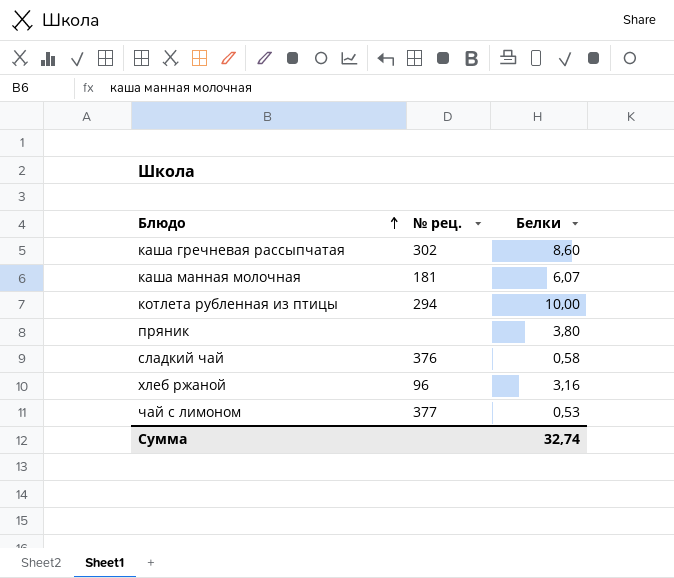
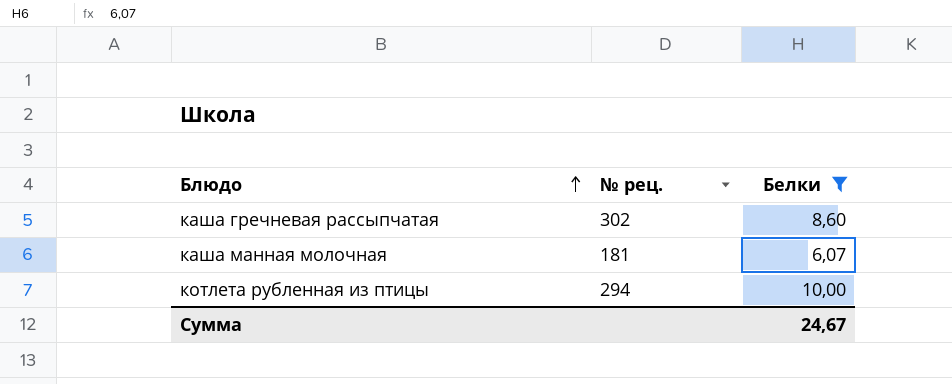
filter: none -> Белки >= 6,07
Сумма | Белки: 32,74 -> 24,67

